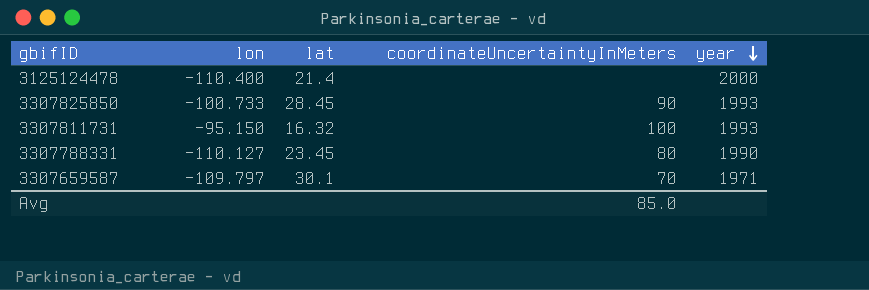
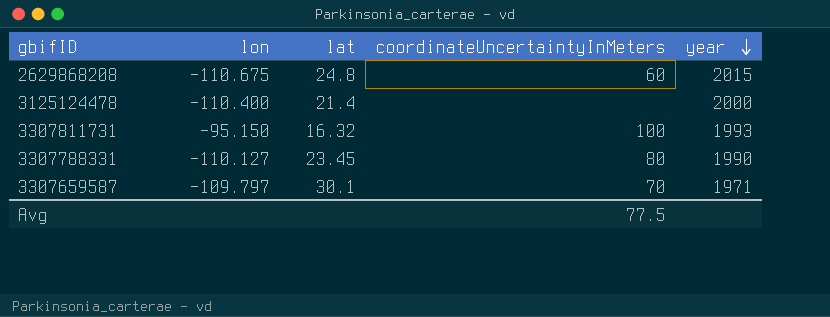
row 3307825850: -100.733 | 28.45 | 90 | 1993 -> none
row 2629868208: none -> -110.675 | 24.8 | 60 | 2015
Avg | coordinateUncertaintyInMeters: 85.0 -> 77.5

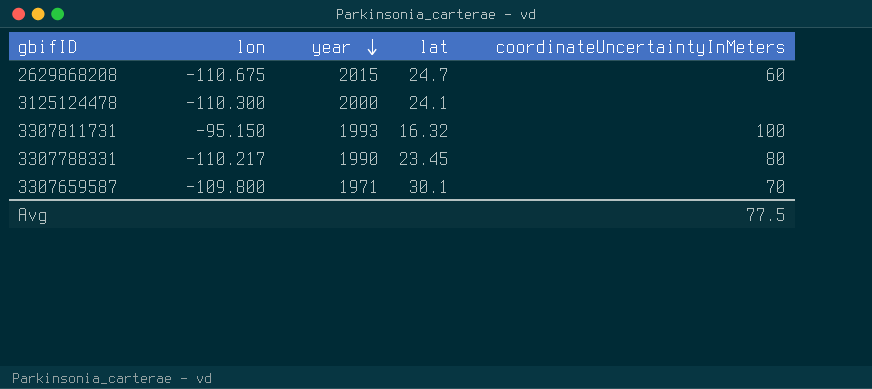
column year | position: 5 -> 3
2629868208 | lat: 24.8 -> 24.7
3125124478 | lon: -110.400 -> -110.300
3125124478 | lat: 21.4 -> 24.1
3307788331 | lon: -110.127 -> -110.217
3307659587 | lon: -109.797 -> -109.800

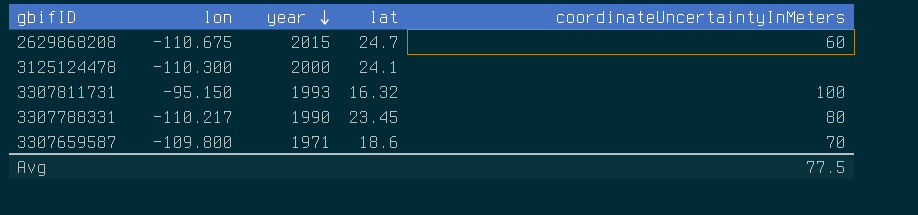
3307659587 | lat: 30.1 -> 18.6

